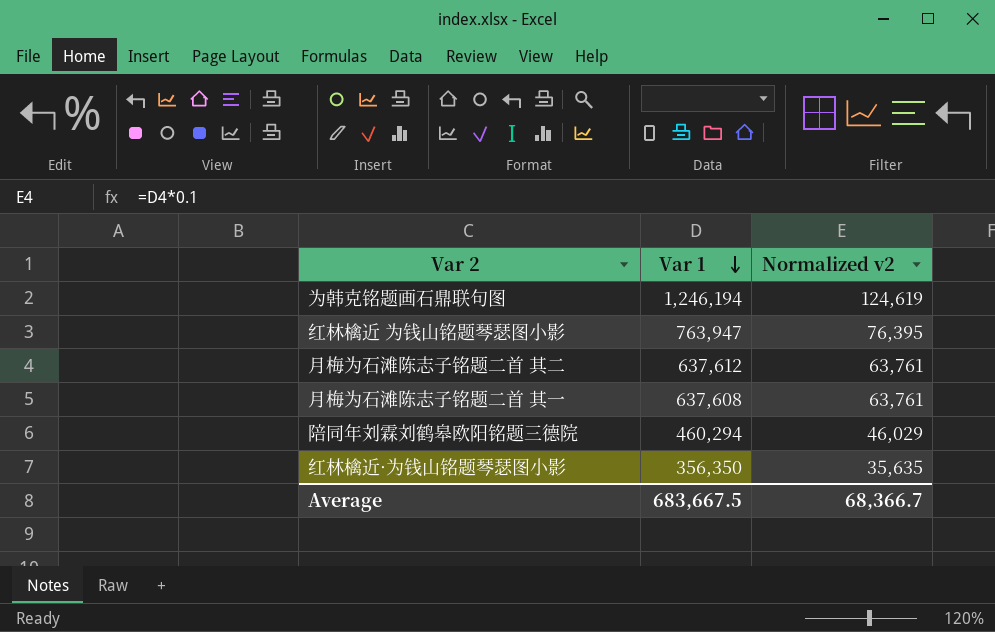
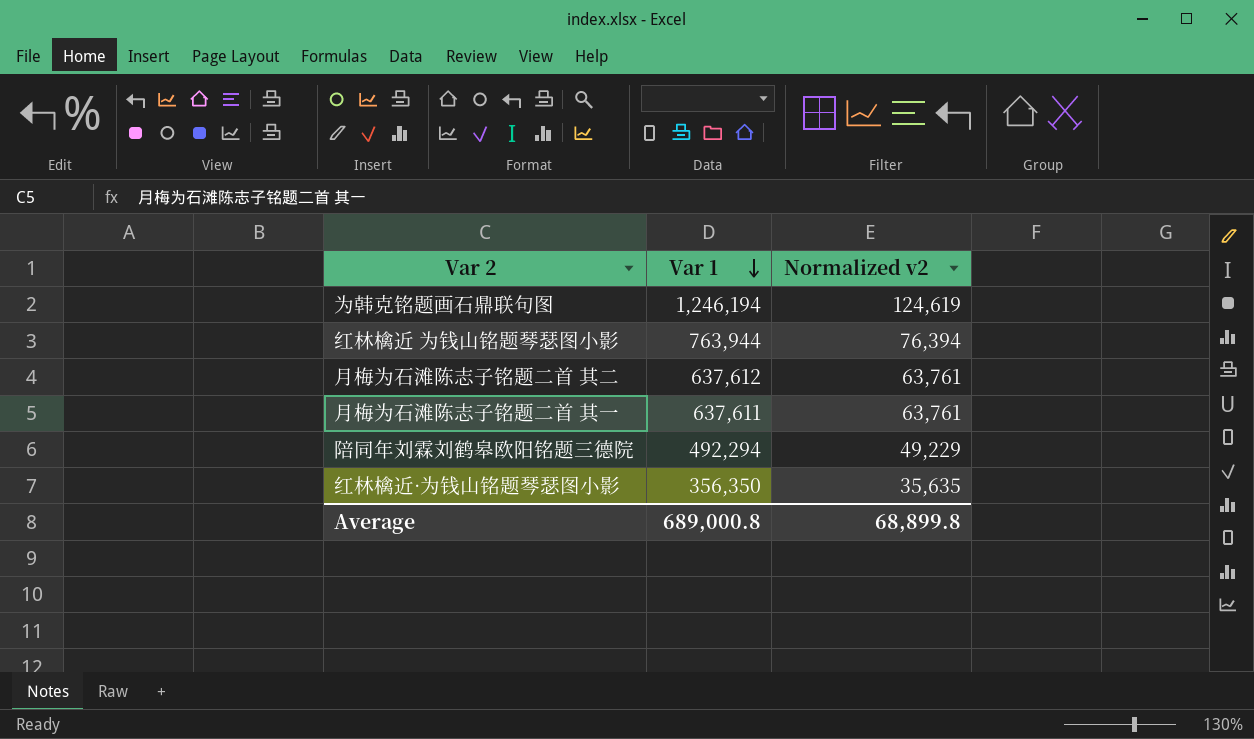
红林檎近 为钱山铭题琴瑟图小影 | Var 1: 763,947 -> 763,944
红林檎近 为钱山铭题琴瑟图小影 | Normalized v2: 76,395 -> 76,394
月梅为石滩陈志子铭题二首 其一 | Var 1: 637,608 -> 637,611
陪同年刘霖刘鹤皋欧阳铭题三德院 | Var 1: 460,294 -> 492,294
陪同年刘霖刘鹤皋欧阳铭题三德院 | Normalized v2: 46,029 -> 49,229
Average | Var 1: 683,667.5 -> 689,000.8
Average | Normalized v2: 68,366.7 -> 68,899.8

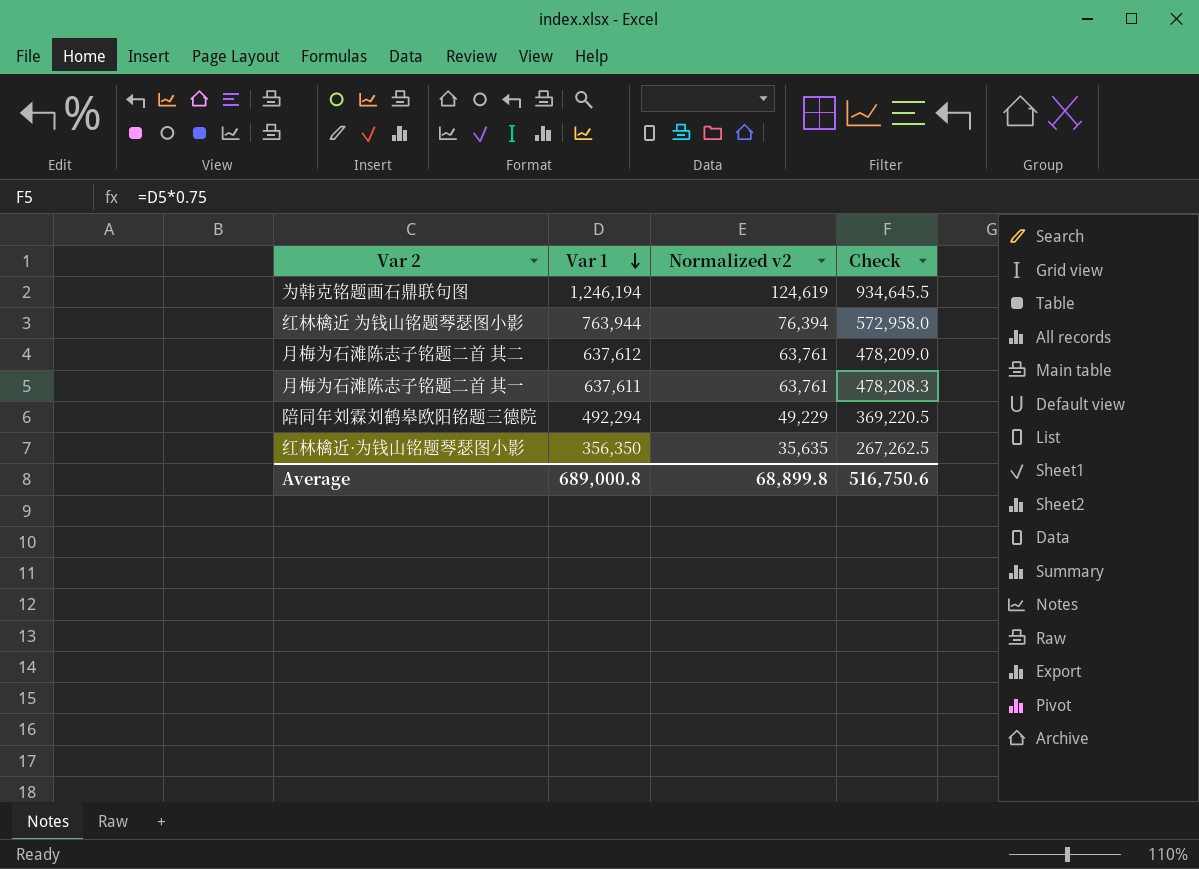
column Check | formula: none -> [Var 1] * 0.75

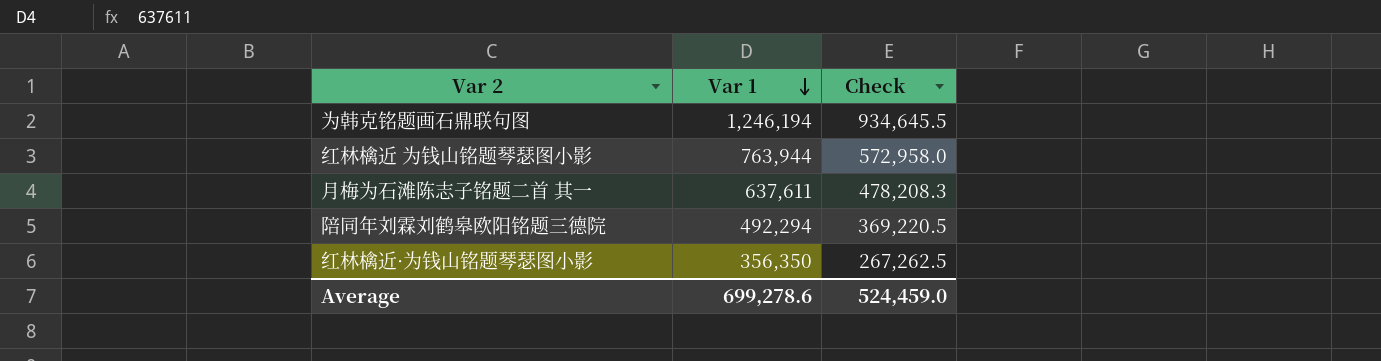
column Normalized v2 | formula: [Var 1] * 0.1 -> none
row 月梅为石滩陈志子铭题二首 其二: 637,612 | 63,761 | 478,209.0 -> none
Average | Var 1: 689,000.8 -> 699,278.6
Average | Check: 516,750.6 -> 524,459.0

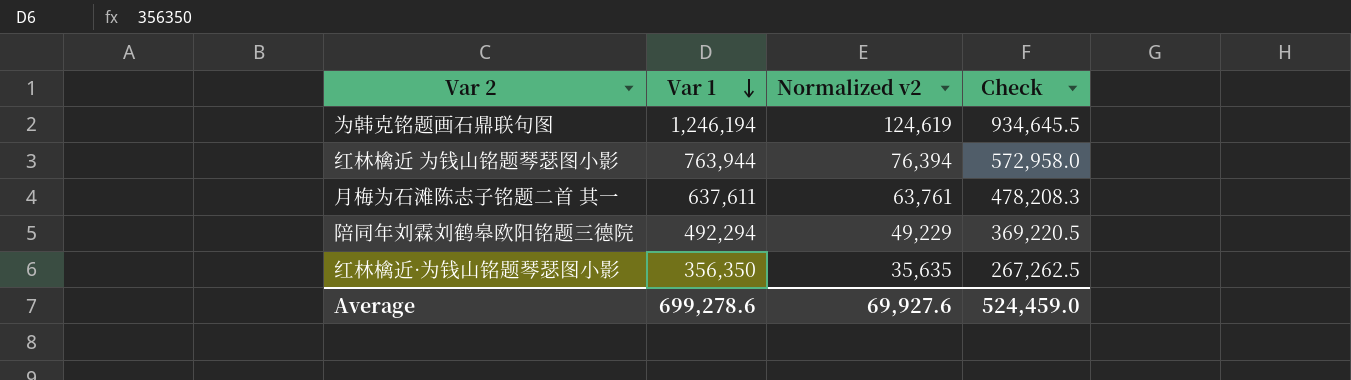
column Normalized v2 | formula: none -> [Var 1] * 0.1

